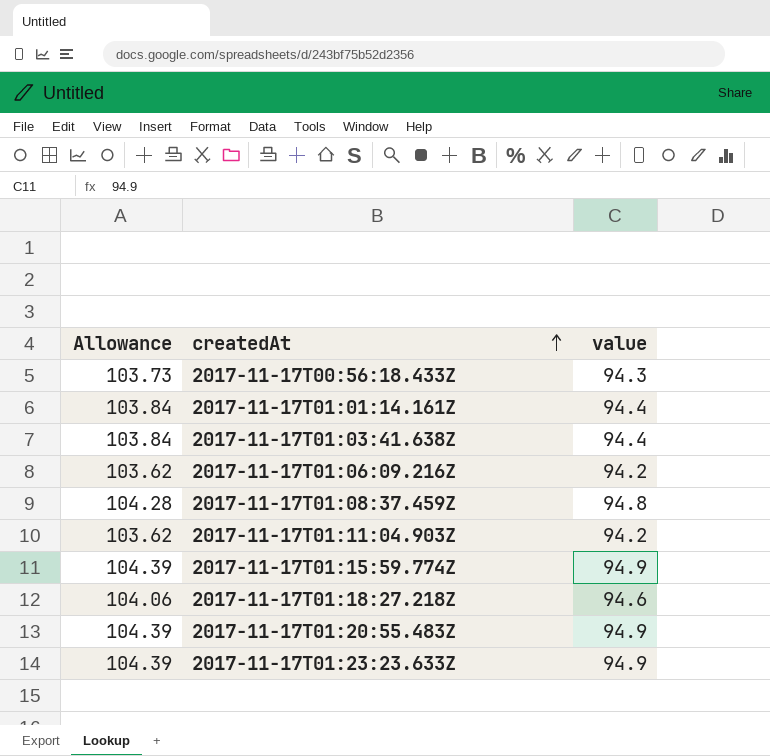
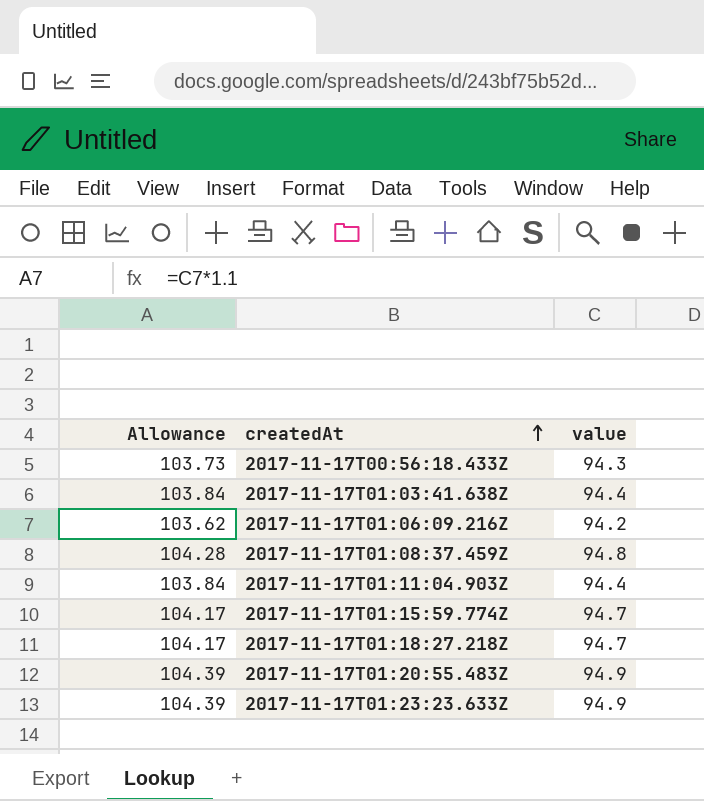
row 2017-11-17T01:01:14.161Z: 103.84 | 94.4 -> none
2017-11-17T01:11:04.903Z | Allowance: 103.62 -> 103.84
2017-11-17T01:11:04.903Z | value: 94.2 -> 94.4
2017-11-17T01:15:59.774Z | Allowance: 104.39 -> 104.17
2017-11-17T01:15:59.774Z | value: 94.9 -> 94.7
2017-11-17T01:18:27.218Z | Allowance: 104.06 -> 104.17
2017-11-17T01:18:27.218Z | value: 94.6 -> 94.7

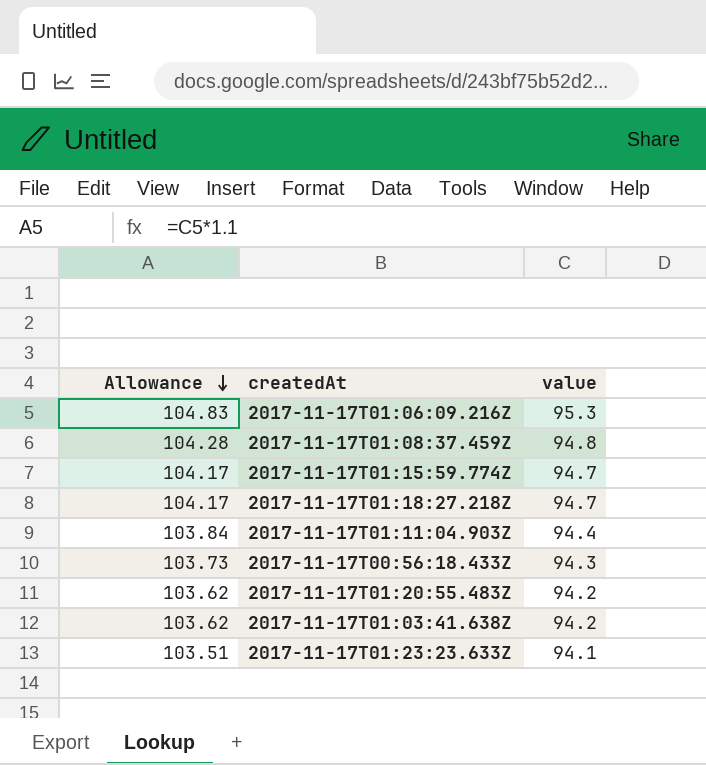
row order: createdAt ascending -> Allowance descending
2017-11-17T01:06:09.216Z | Allowance: 103.62 -> 104.83
2017-11-17T01:06:09.216Z | value: 94.2 -> 95.3
2017-11-17T01:20:55.483Z | Allowance: 104.39 -> 103.62
2017-11-17T01:20:55.483Z | value: 94.9 -> 94.2
2017-11-17T01:03:41.638Z | Allowance: 103.84 -> 103.62
2017-11-17T01:03:41.638Z | value: 94.4 -> 94.2
2017-11-17T01:23:23.633Z | Allowance: 104.39 -> 103.51
2017-11-17T01:23:23.633Z | value: 94.9 -> 94.1

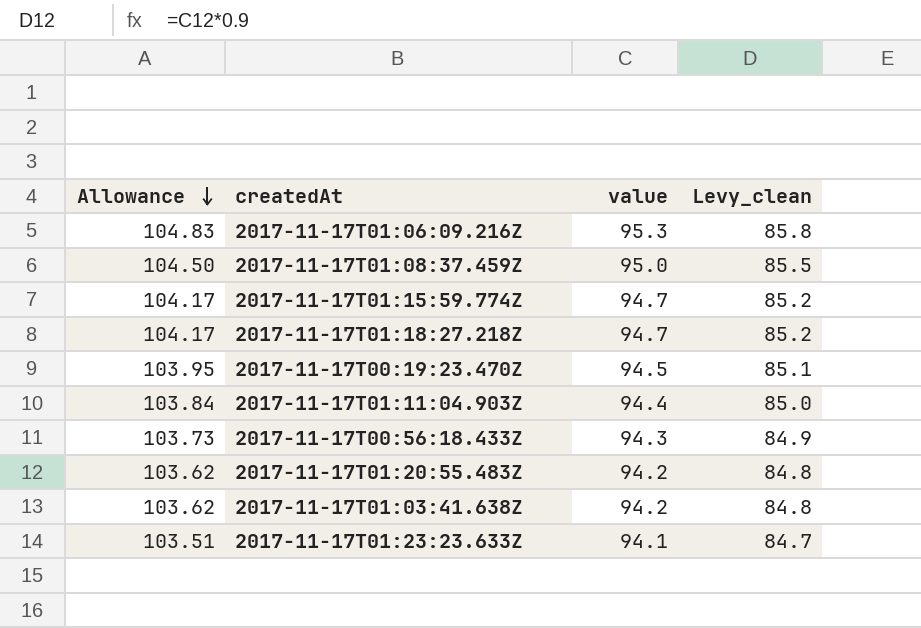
column Levy_clean | formula: none -> [value] * 0.9
2017-11-17T01:08:37.459Z | Allowance: 104.28 -> 104.50
2017-11-17T01:08:37.459Z | value: 94.8 -> 95.0
row 2017-11-17T00:19:23.470Z: none -> 103.95 | 94.5 | 85.1

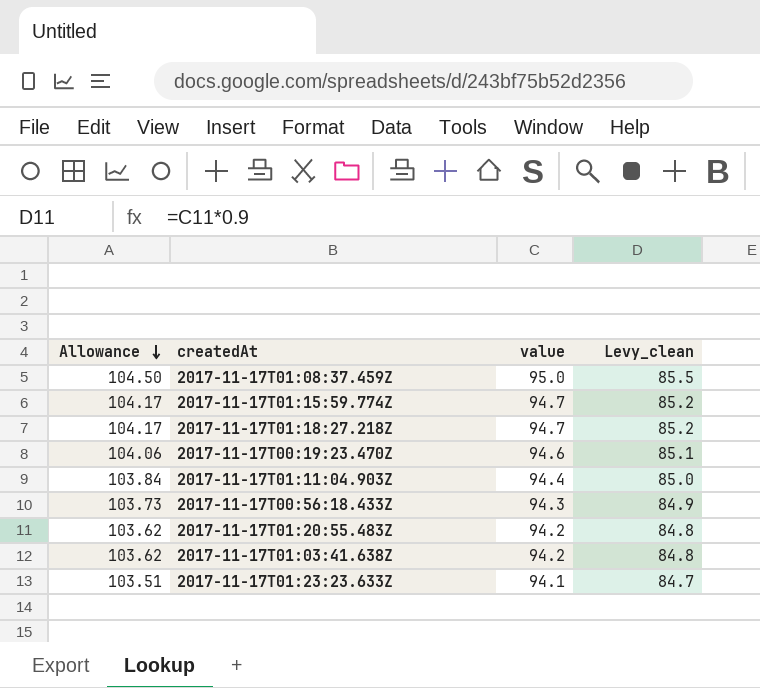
row 2017-11-17T01:06:09.216Z: 104.83 | 95.3 | 85.8 -> none
2017-11-17T00:19:23.470Z | Allowance: 103.95 -> 104.06
2017-11-17T00:19:23.470Z | value: 94.5 -> 94.6

